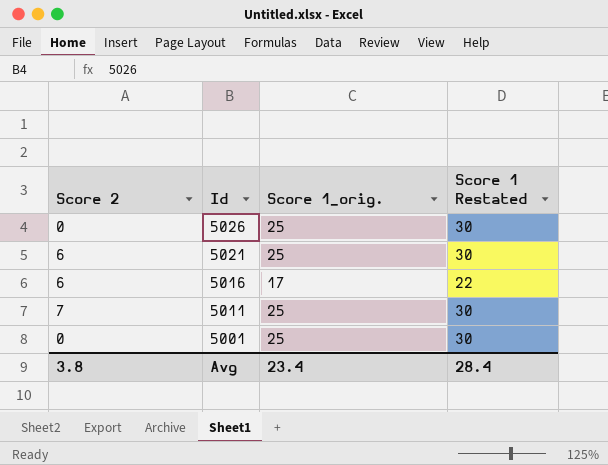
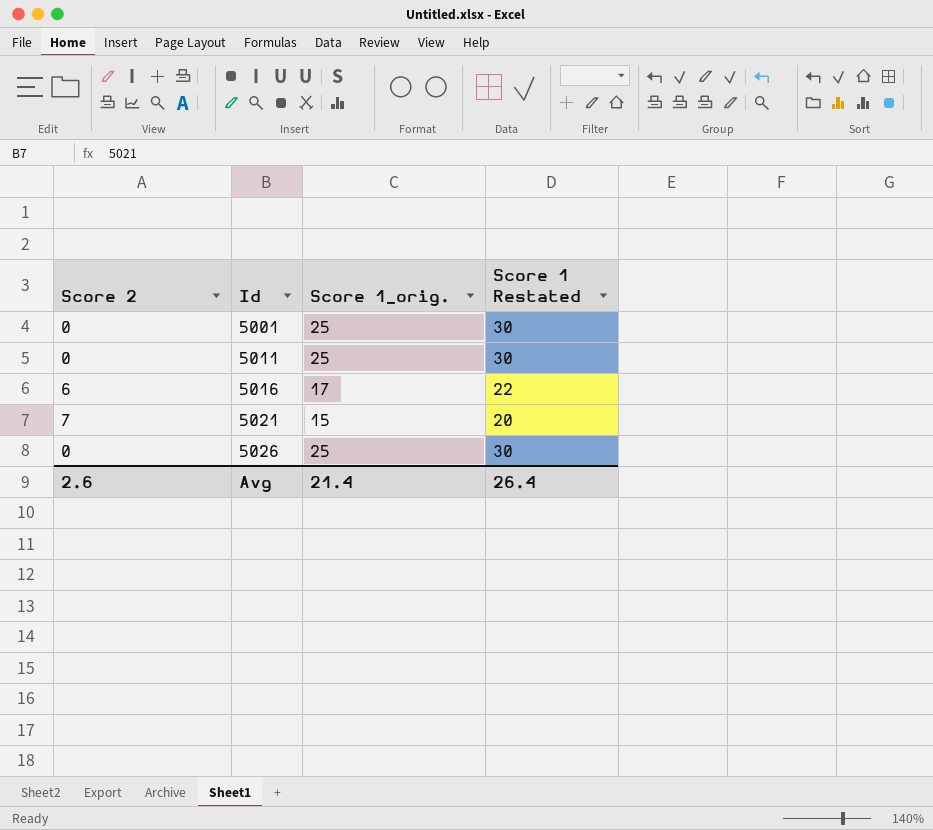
row order: Id descending -> Id ascending
5011 | Score 2: 7 -> 0
5021 | Score 2: 6 -> 7
5021 | Score 1_orig.: 25 -> 15
5021 | Score 1 Restated: 30 -> 20
Avg | Score 2: 3.8 -> 2.6
Avg | Score 1_orig.: 23.4 -> 21.4
Avg | Score 1 Restated: 28.4 -> 26.4

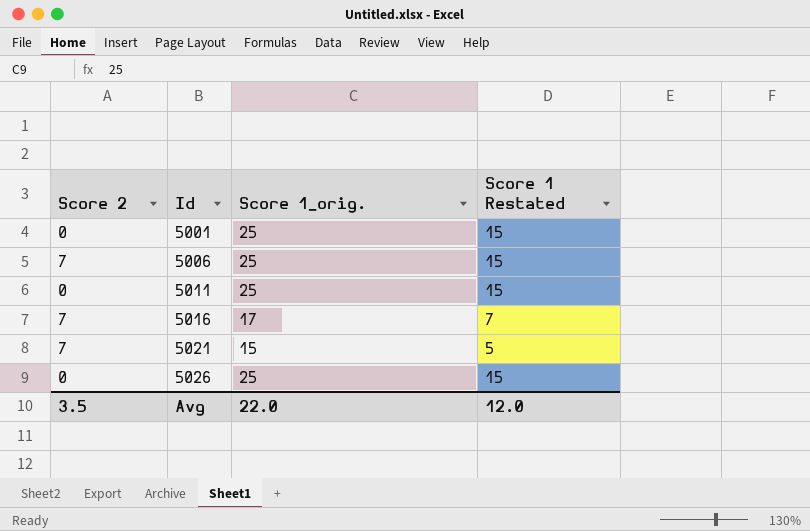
column Score 1 Restated | formula: [Score 1_orig.] + 5 -> [Score 1_orig.] - 10
row 5006: none -> 7 | 25 | 15
5016 | Score 2: 6 -> 7
Avg | Score 2: 2.6 -> 3.5
Avg | Score 1_orig.: 21.4 -> 22.0
Avg | Score 1 Restated: 26.4 -> 12.0

